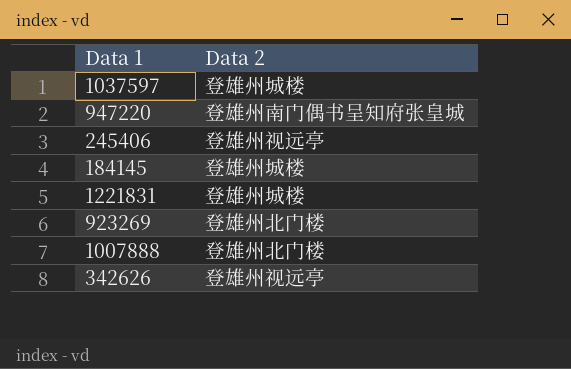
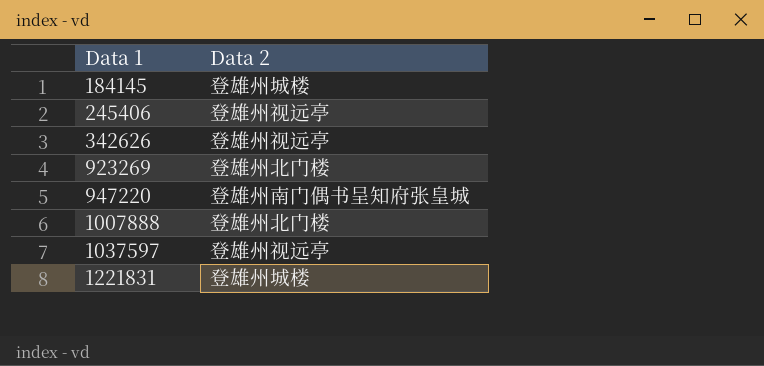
row order: none -> Data 1 ascending
1037597 | Data 2: 登雄州城楼 -> 登雄州视远亭

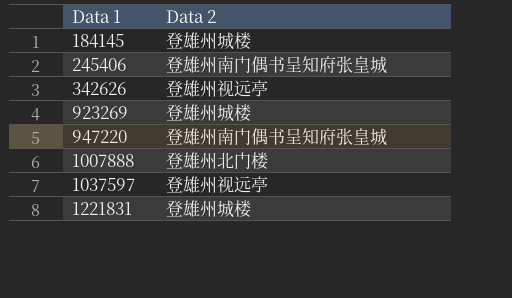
245406 | Data 2: 登雄州视远亭 -> 登雄州南门偶书呈知府张皇城
923269 | Data 2: 登雄州北门楼 -> 登雄州城楼

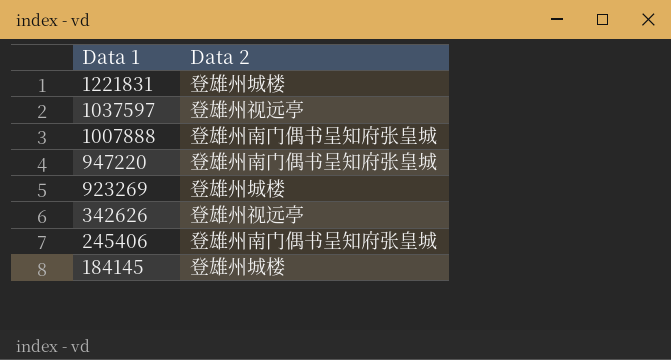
row order: Data 1 ascending -> Data 1 descending
1007888 | Data 2: 登雄州北门楼 -> 登雄州南门偶书呈知府张皇城

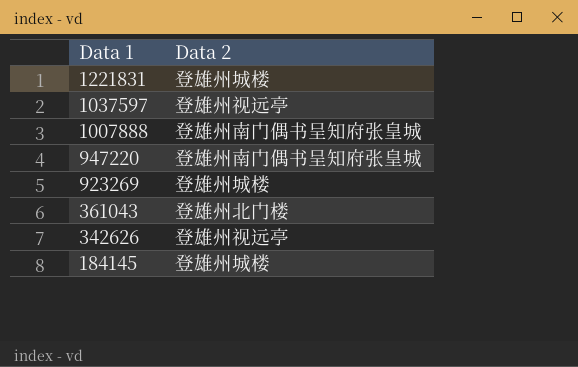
row 245406: 登雄州南门偶书呈知府张皇城 -> none
row 361043: none -> 登雄州北门楼

